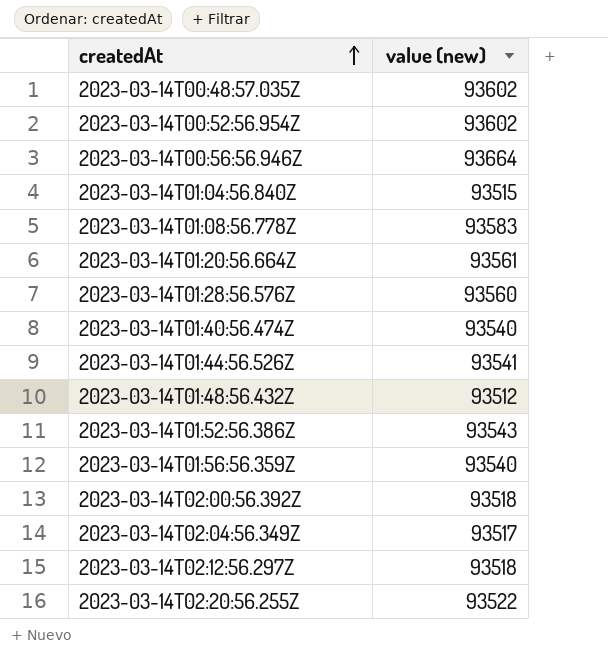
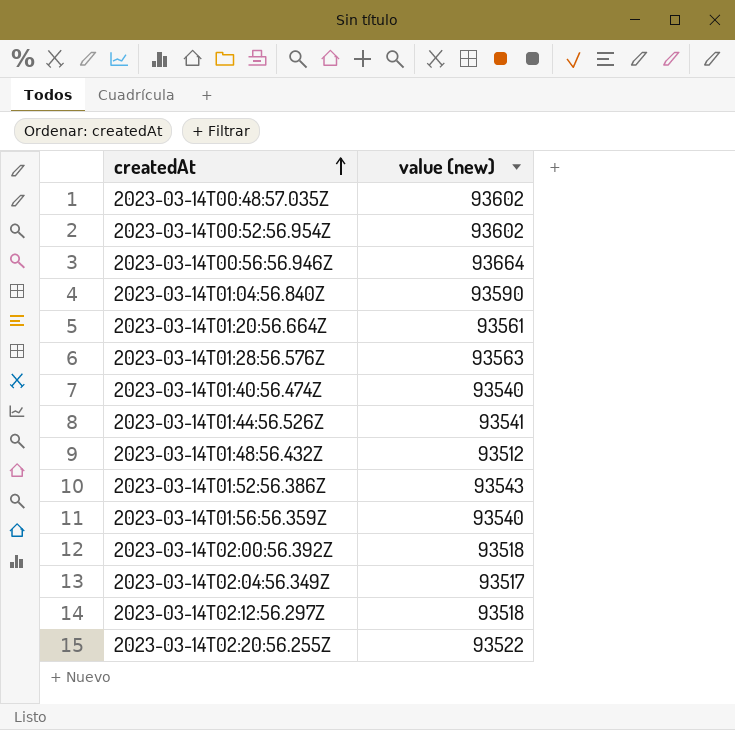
row 2023-03-14T01:08:56.778Z: 93583 -> none
2023-03-14T01:04:56.840Z | value (new): 93515 -> 93590
2023-03-14T01:28:56.576Z | value (new): 93560 -> 93563

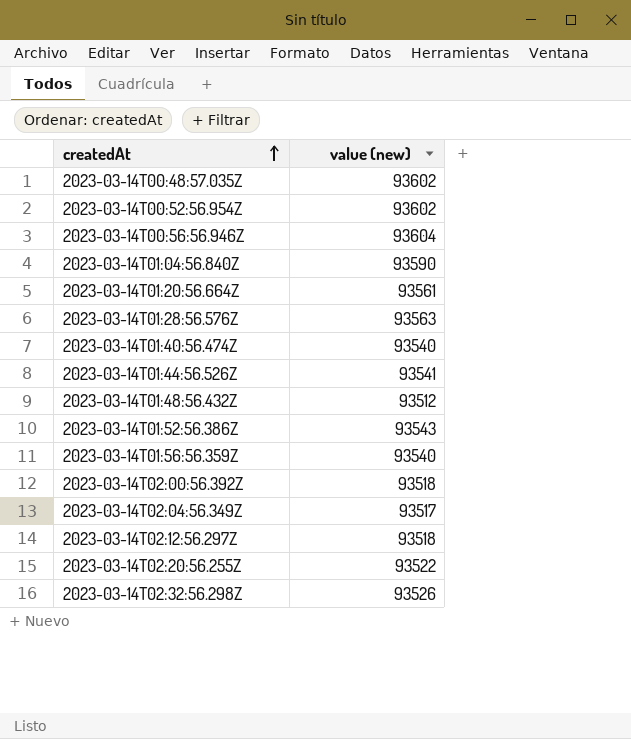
2023-03-14T00:56:56.946Z | value (new): 93664 -> 93604
row 2023-03-14T02:32:56.298Z: none -> 93526

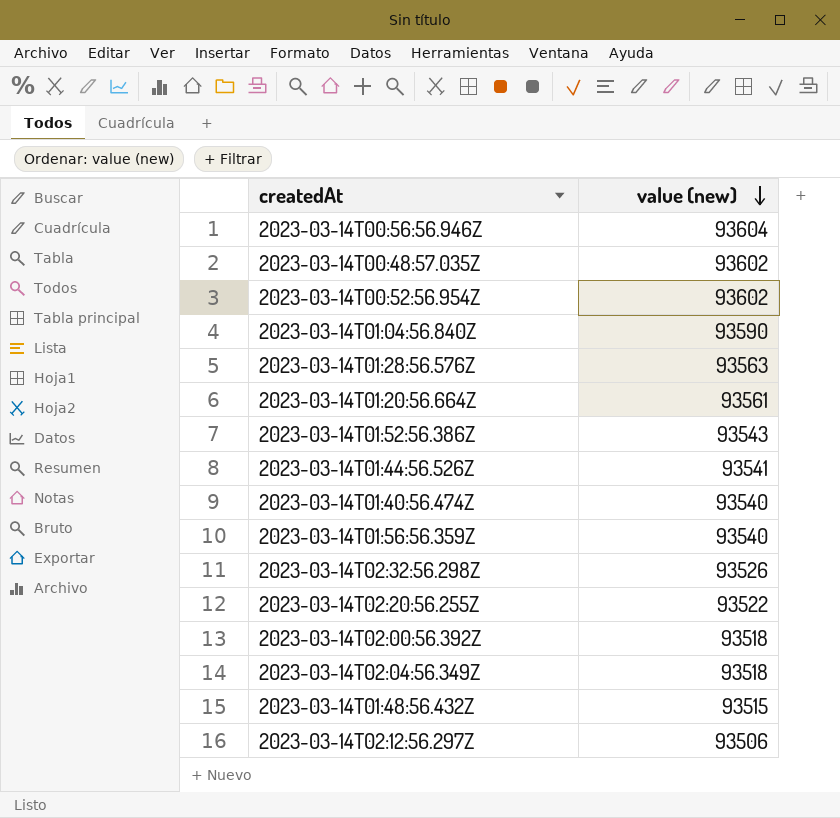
row order: createdAt ascending -> value (new) descending
2023-03-14T02:04:56.349Z | value (new): 93517 -> 93518
2023-03-14T01:48:56.432Z | value (new): 93512 -> 93515
2023-03-14T02:12:56.297Z | value (new): 93518 -> 93506

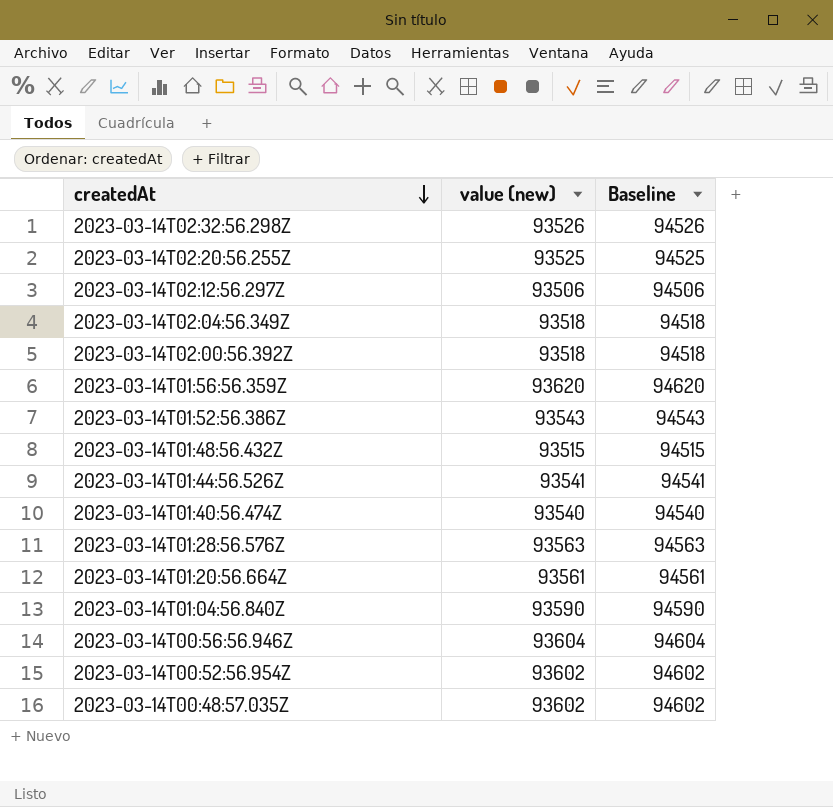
row order: value (new) descending -> createdAt descending
column Baseline | formula: none -> [value (new)] + 1000
2023-03-14T02:20:56.255Z | value (new): 93522 -> 93525
2023-03-14T01:56:56.359Z | value (new): 93540 -> 93620

